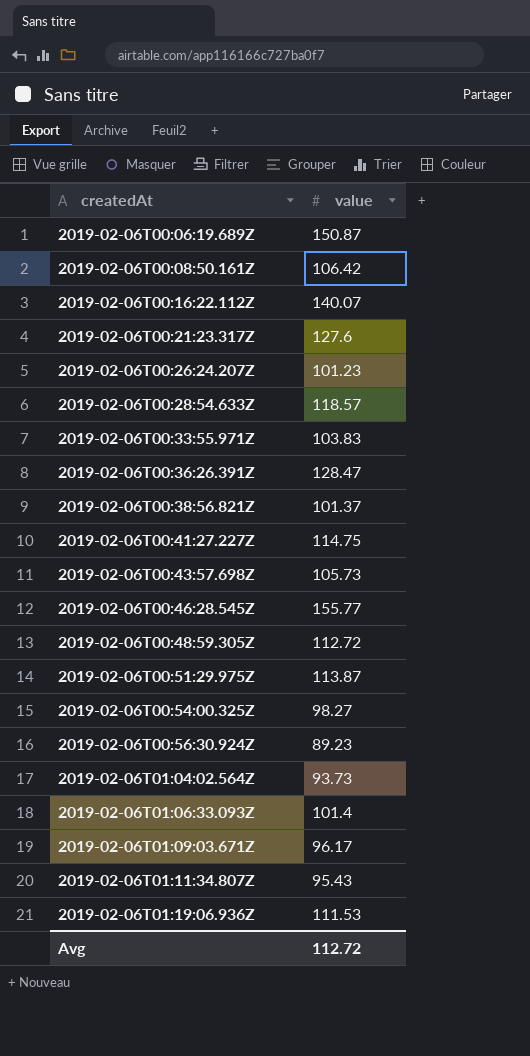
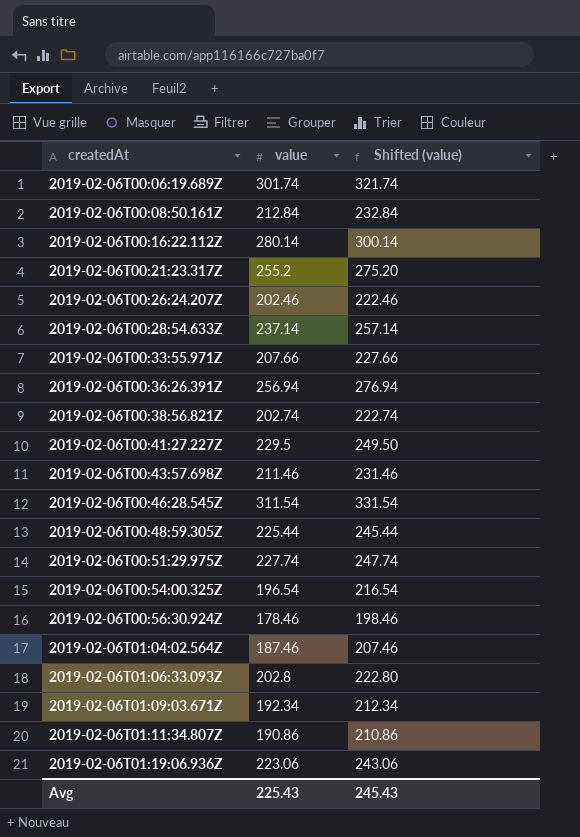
column Shifted (value) | formula: none -> [value] + 20
2019-02-06T00:06:19.689Z | value: 150.87 -> 301.74
2019-02-06T00:08:50.161Z | value: 106.42 -> 212.84
2019-02-06T00:16:22.112Z | value: 140.07 -> 280.14
2019-02-06T00:21:23.317Z | value: 127.6 -> 255.2
2019-02-06T00:26:24.207Z | value: 101.23 -> 202.46
2019-02-06T00:28:54.633Z | value: 118.57 -> 237.14
2019-02-06T00:33:55.971Z | value: 103.83 -> 207.66
2019-02-06T00:36:26.391Z | value: 128.47 -> 256.94
2019-02-06T00:38:56.821Z | value: 101.37 -> 202.74
2019-02-06T00:41:27.227Z | value: 114.75 -> 229.5
2019-02-06T00:43:57.698Z | value: 105.73 -> 211.46
2019-02-06T00:46:28.545Z | value: 155.77 -> 311.54
2019-02-06T00:48:59.305Z | value: 112.72 -> 225.44
2019-02-06T00:51:29.975Z | value: 113.87 -> 227.74
2019-02-06T00:54:00.325Z | value: 98.27 -> 196.54
2019-02-06T00:56:30.924Z | value: 89.23 -> 178.46
2019-02-06T01:04:02.564Z | value: 93.73 -> 187.46
2019-02-06T01:06:33.093Z | value: 101.4 -> 202.8
2019-02-06T01:09:03.671Z | value: 96.17 -> 192.34
2019-02-06T01:11:34.807Z | value: 95.43 -> 190.86
2019-02-06T01:19:06.936Z | value: 111.53 -> 223.06
Avg | value: 112.72 -> 225.43

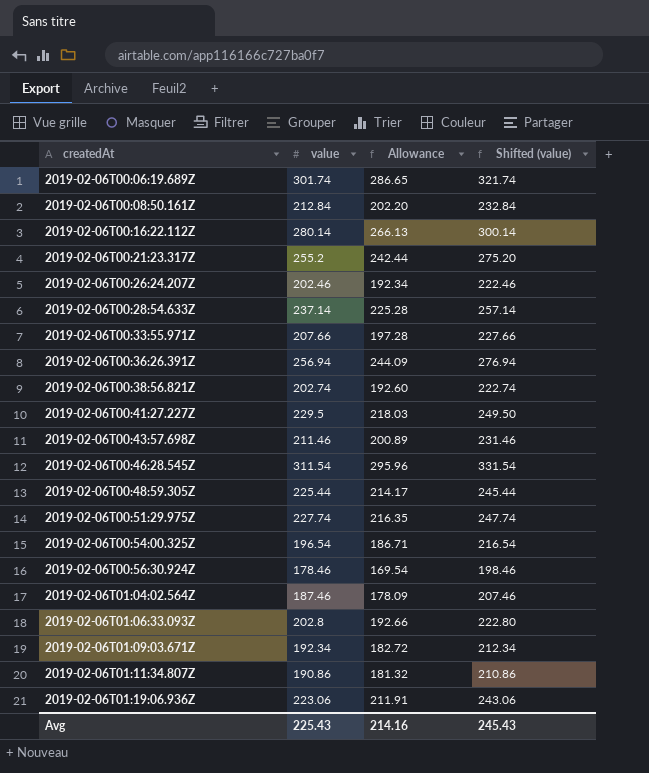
column Allowance | formula: none -> [value] * 0.95

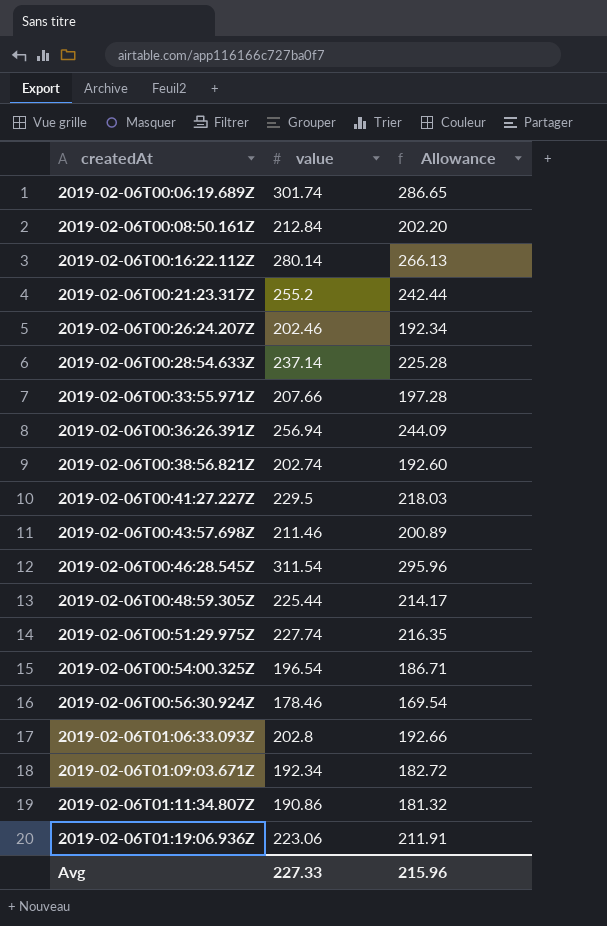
column Shifted (value) | formula: [value] + 20 -> none
row 2019-02-06T01:04:02.564Z: 187.46 | 178.09 | 207.46 -> none
Avg | value: 225.43 -> 227.33
Avg | Allowance: 214.16 -> 215.96

